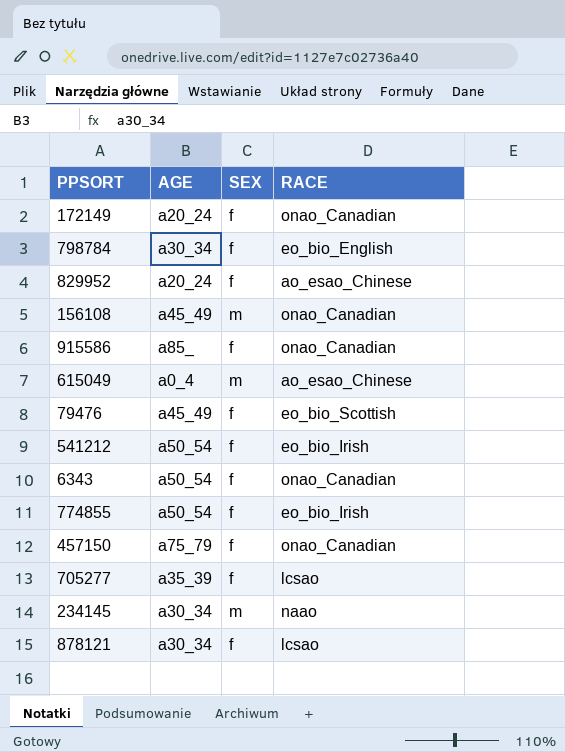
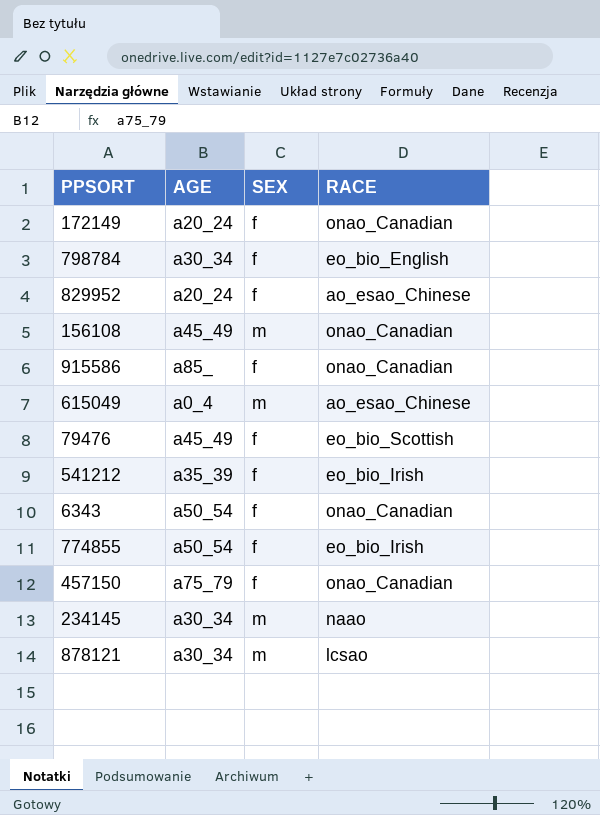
row 705277: a35_39 | f | lcsao -> none
541212 | AGE: a50_54 -> a35_39
878121 | SEX: f -> m

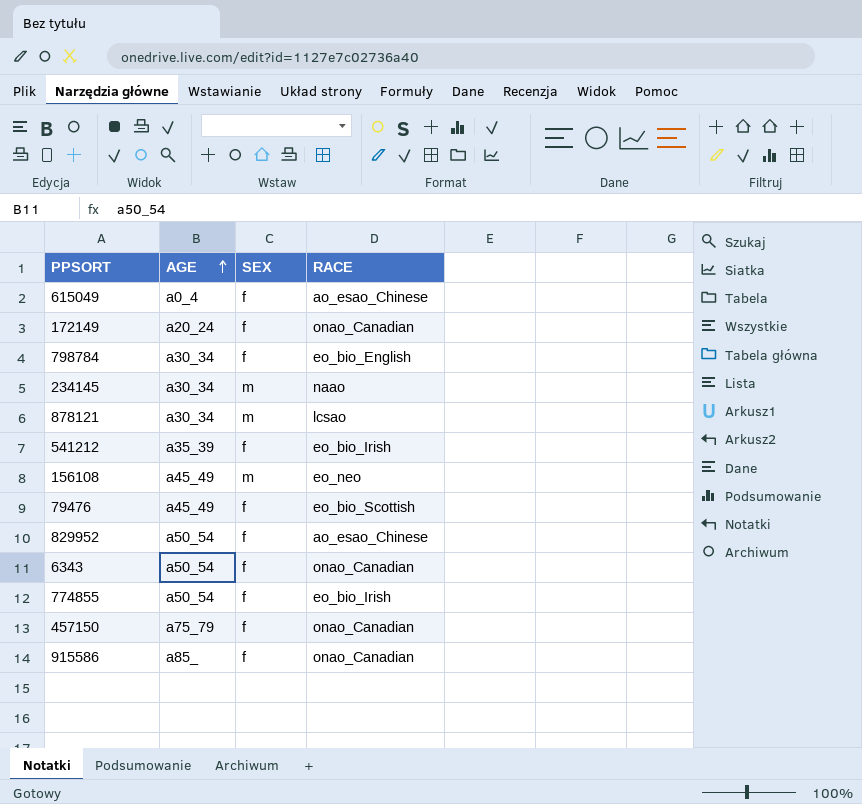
row order: none -> AGE ascending
615049 | SEX: m -> f
156108 | RACE: onao_Canadian -> eo_neo
829952 | AGE: a20_24 -> a50_54

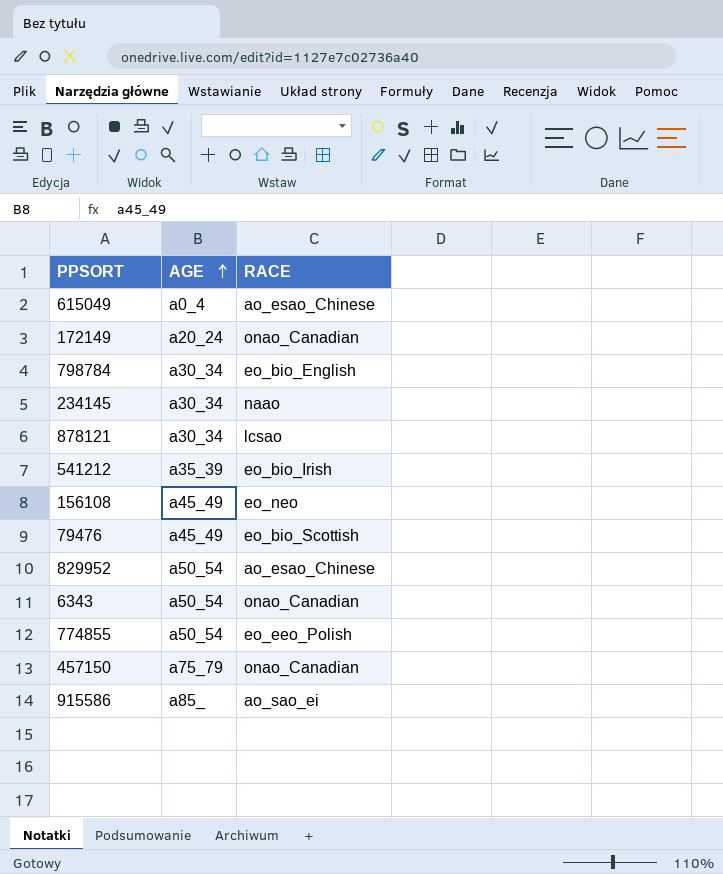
column SEX | position: 3 -> none
774855 | RACE: eo_bio_Irish -> eo_eeo_Polish
915586 | RACE: onao_Canadian -> ao_sao_ei

